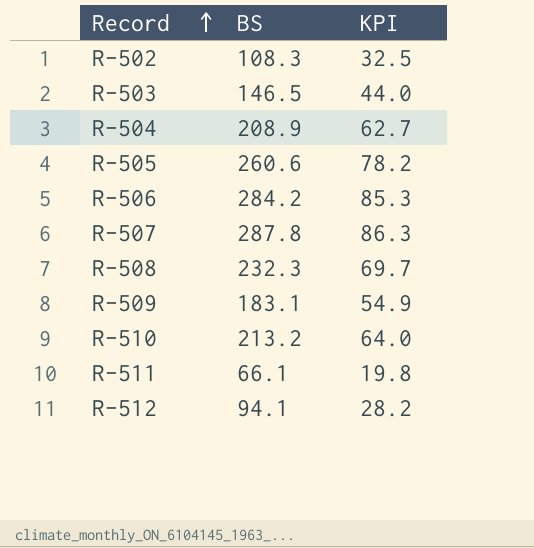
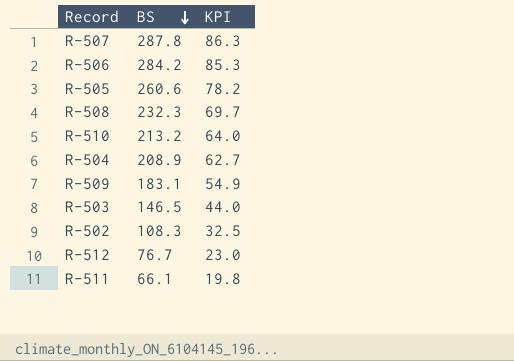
row order: Record ascending -> BS descending
R-512 | BS: 94.1 -> 76.7
R-512 | KPI: 28.2 -> 23.0

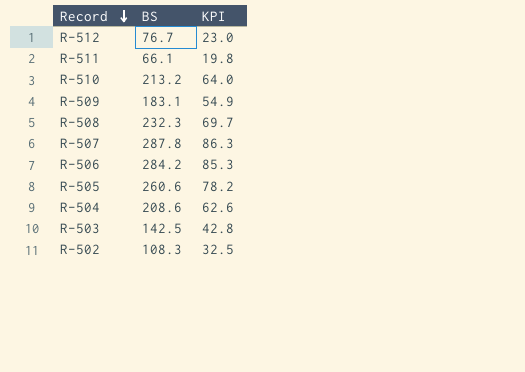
row order: BS descending -> Record descending
R-504 | BS: 208.9 -> 208.6
R-504 | KPI: 62.7 -> 62.6
R-503 | BS: 146.5 -> 142.5
R-503 | KPI: 44.0 -> 42.8

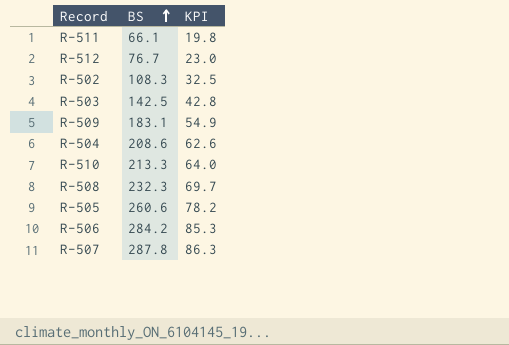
row order: Record descending -> BS ascending
R-510 | BS: 213.2 -> 213.3

